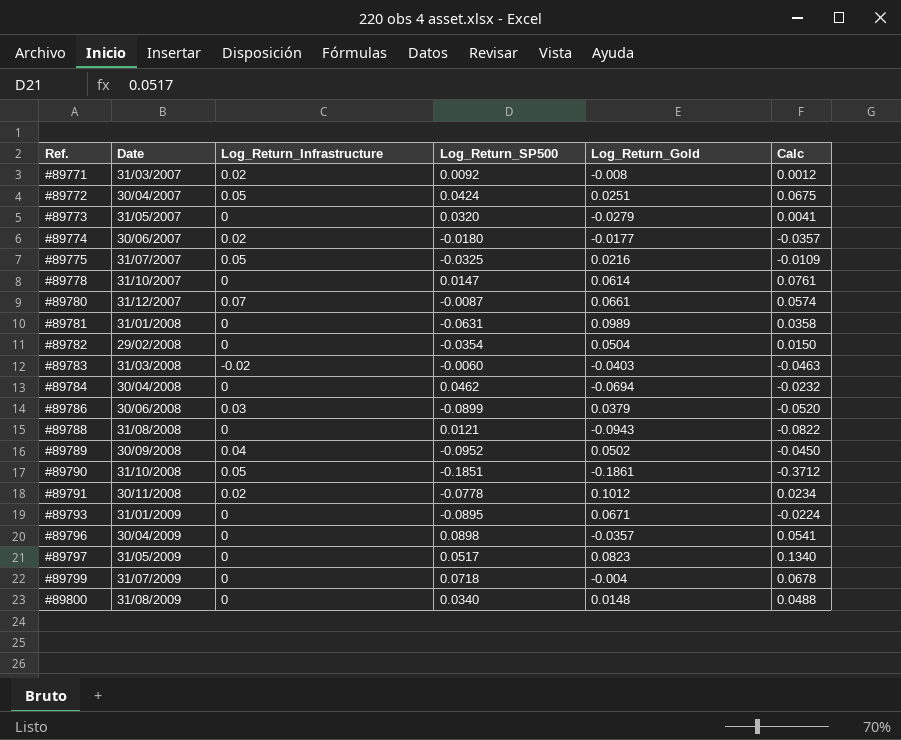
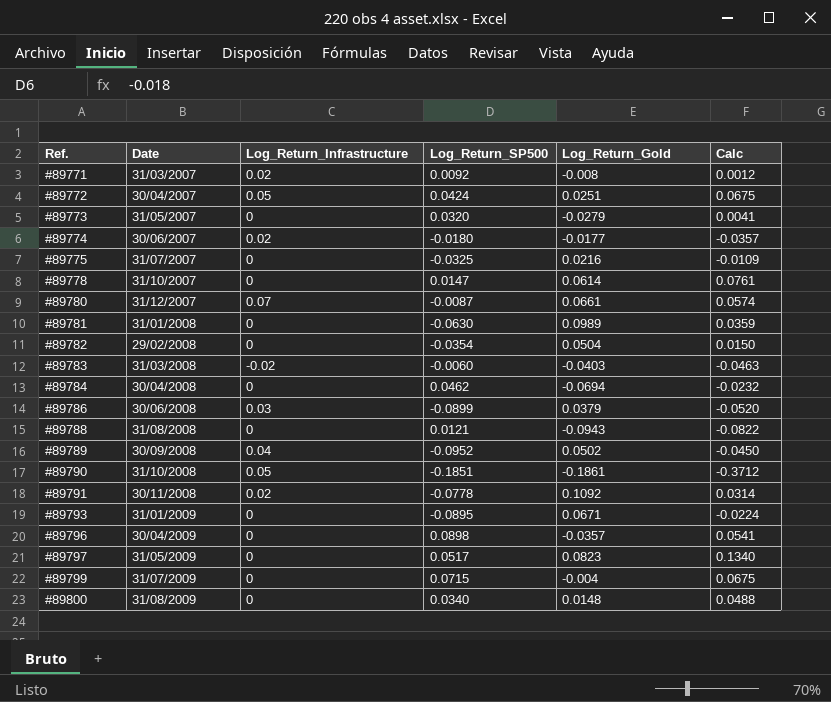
#89775 | Log_Return_Infrastructure: 0.05 -> 0
#89781 | Log_Return_SP500: -0.0631 -> -0.0630
#89781 | Calc: 0.0358 -> 0.0359
#89791 | Log_Return_Gold: 0.1012 -> 0.1092
#89791 | Calc: 0.0234 -> 0.0314
#89799 | Log_Return_SP500: 0.0718 -> 0.0715
#89799 | Calc: 0.0678 -> 0.0675

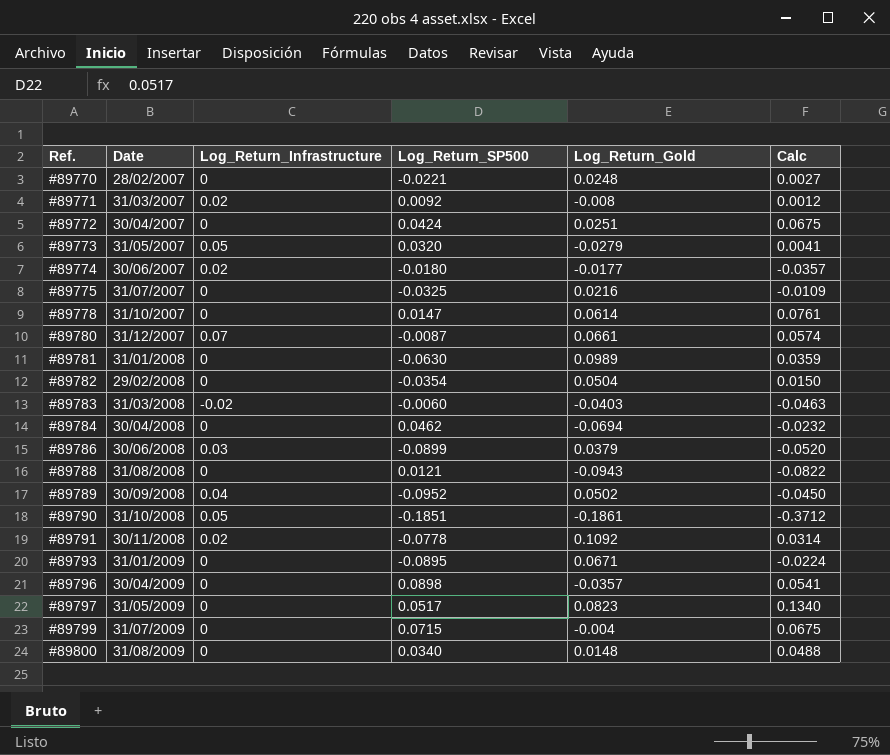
row #89770: none -> 28/02/2007 | 0 | -0.0221 | 0.0248 | 0.0027
#89772 | Log_Return_Infrastructure: 0.05 -> 0
#89773 | Log_Return_Infrastructure: 0 -> 0.05

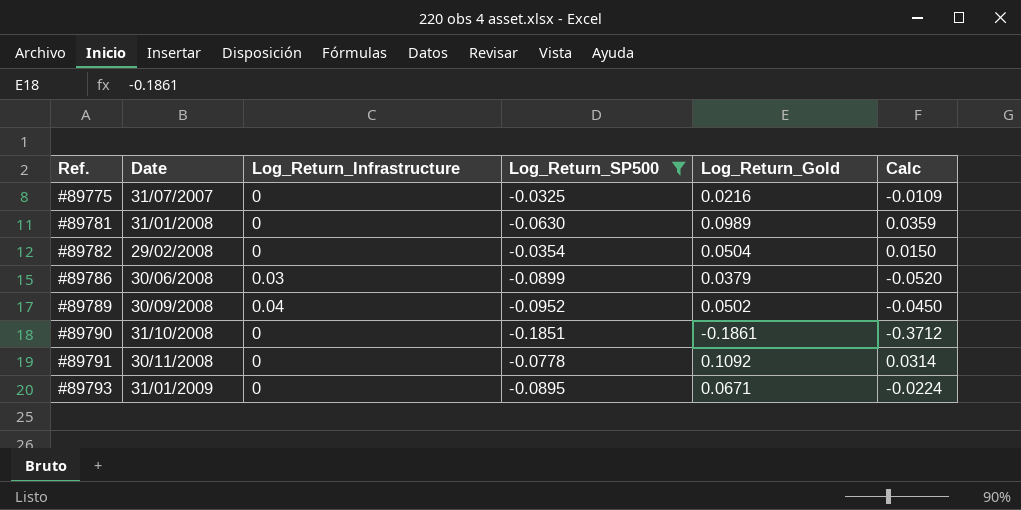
filter: none -> Log_Return_SP500 <= -0.0325
#89790 | Log_Return_Infrastructure: 0.05 -> 0
#89791 | Log_Return_Infrastructure: 0.02 -> 0

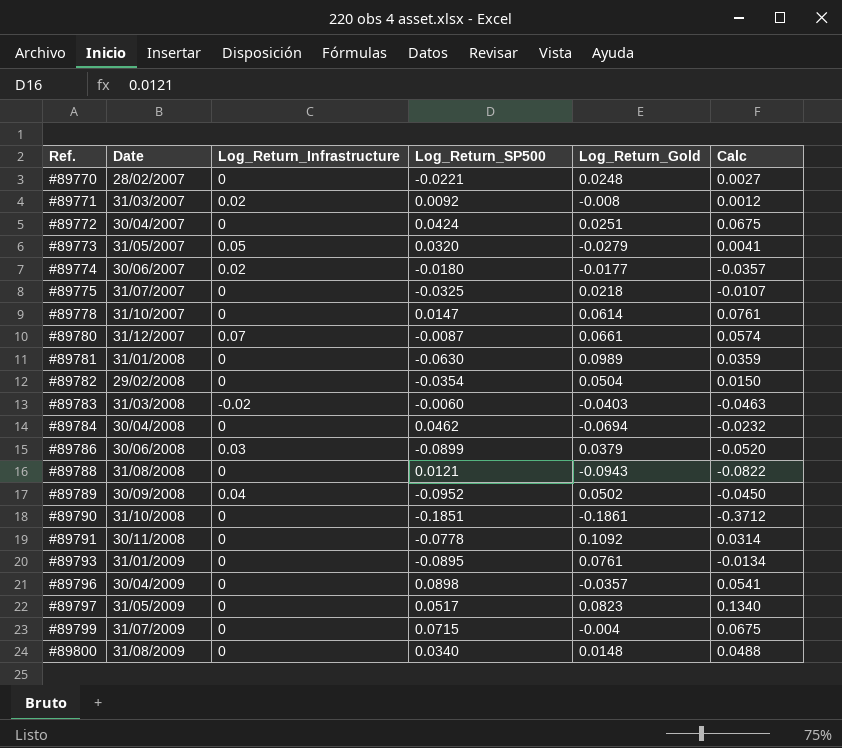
filter: Log_Return_SP500 <= -0.0325 -> none
#89775 | Log_Return_Gold: 0.0216 -> 0.0218
#89775 | Calc: -0.0109 -> -0.0107
#89793 | Log_Return_Gold: 0.0671 -> 0.0761
#89793 | Calc: -0.0224 -> -0.0134

